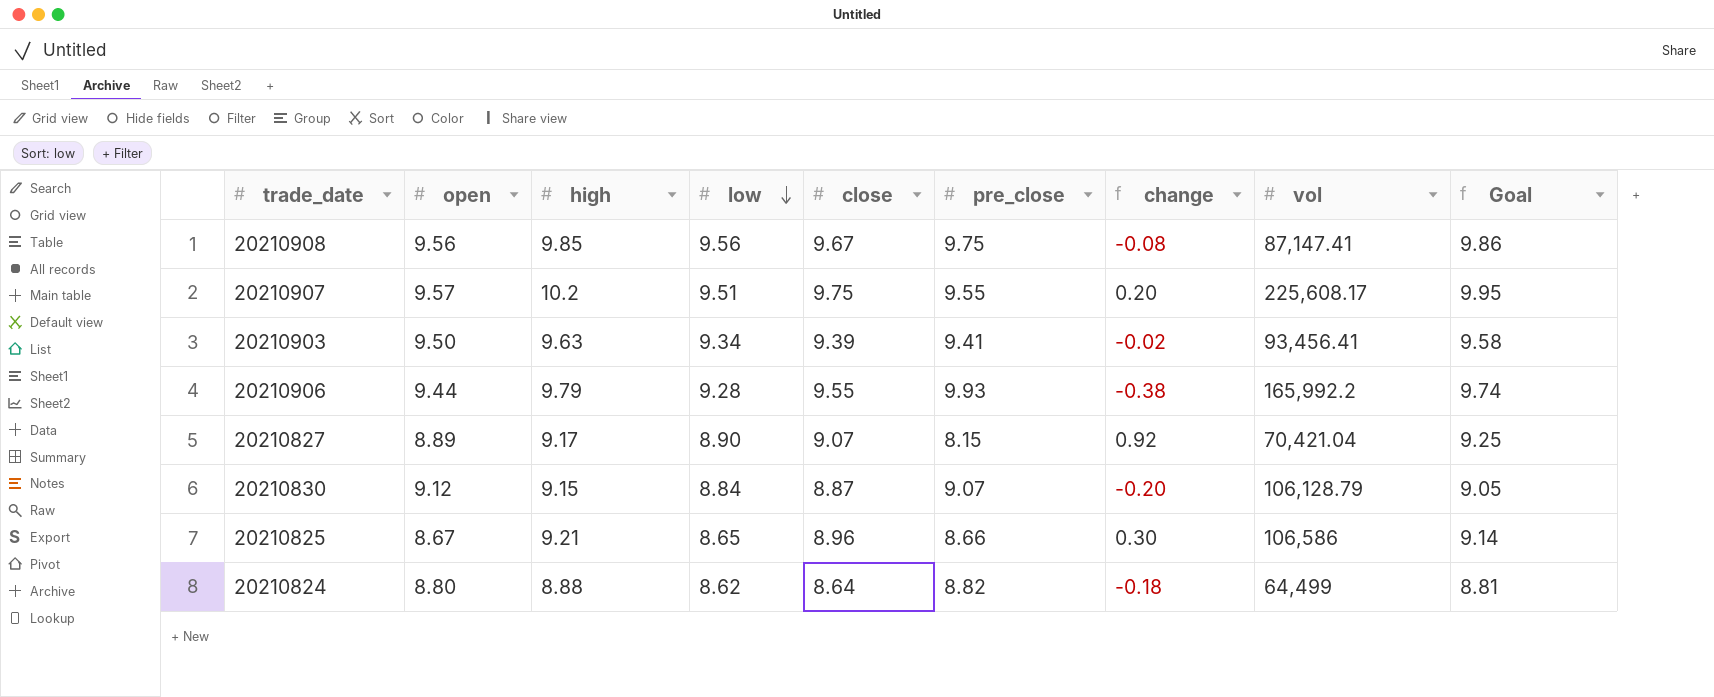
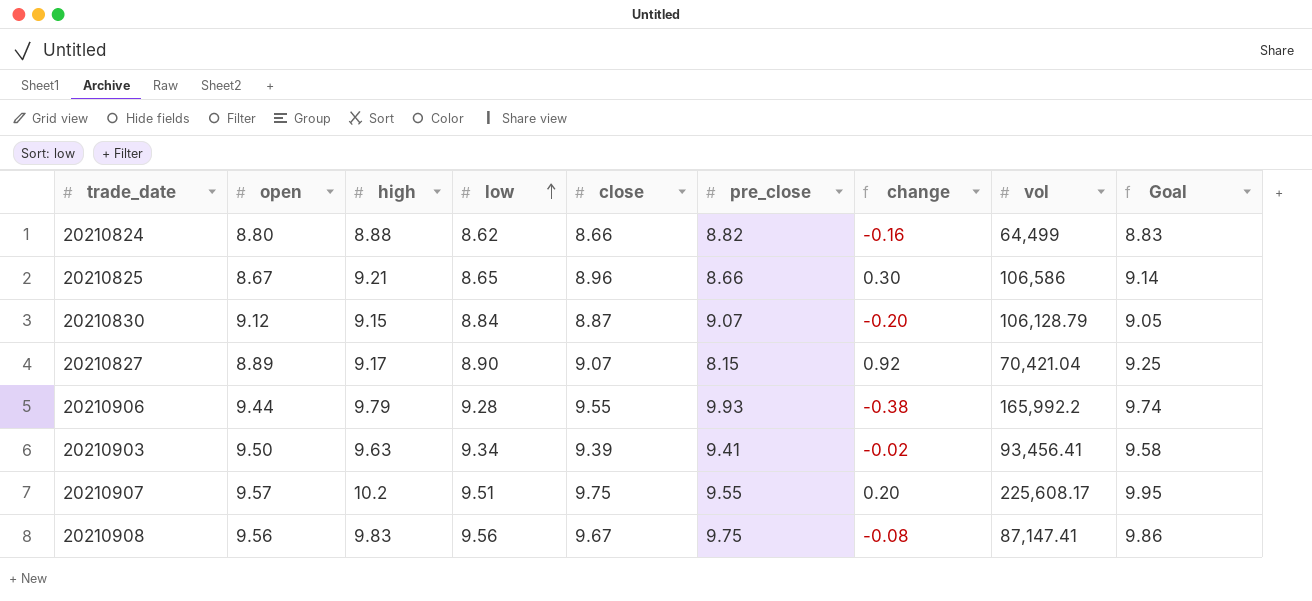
row order: low descending -> low ascending
20210824 | close: 8.64 -> 8.66
20210824 | change: -0.18 -> -0.16
20210824 | Goal: 8.81 -> 8.83
20210908 | high: 9.85 -> 9.83

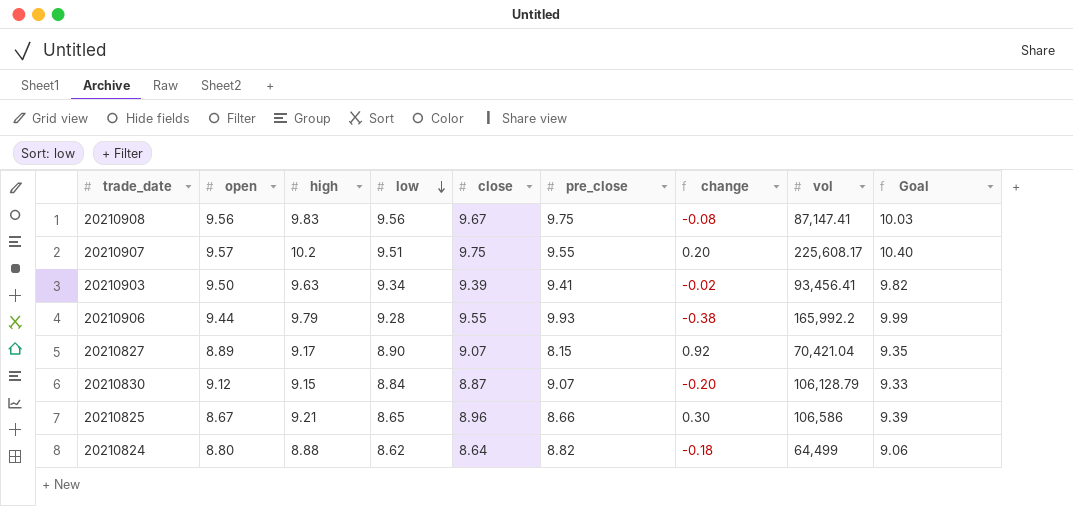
row order: low ascending -> low descending
column Goal | formula: [close] * 1.02 -> [high] * 1.02
20210824 | close: 8.66 -> 8.64
20210824 | change: -0.16 -> -0.18

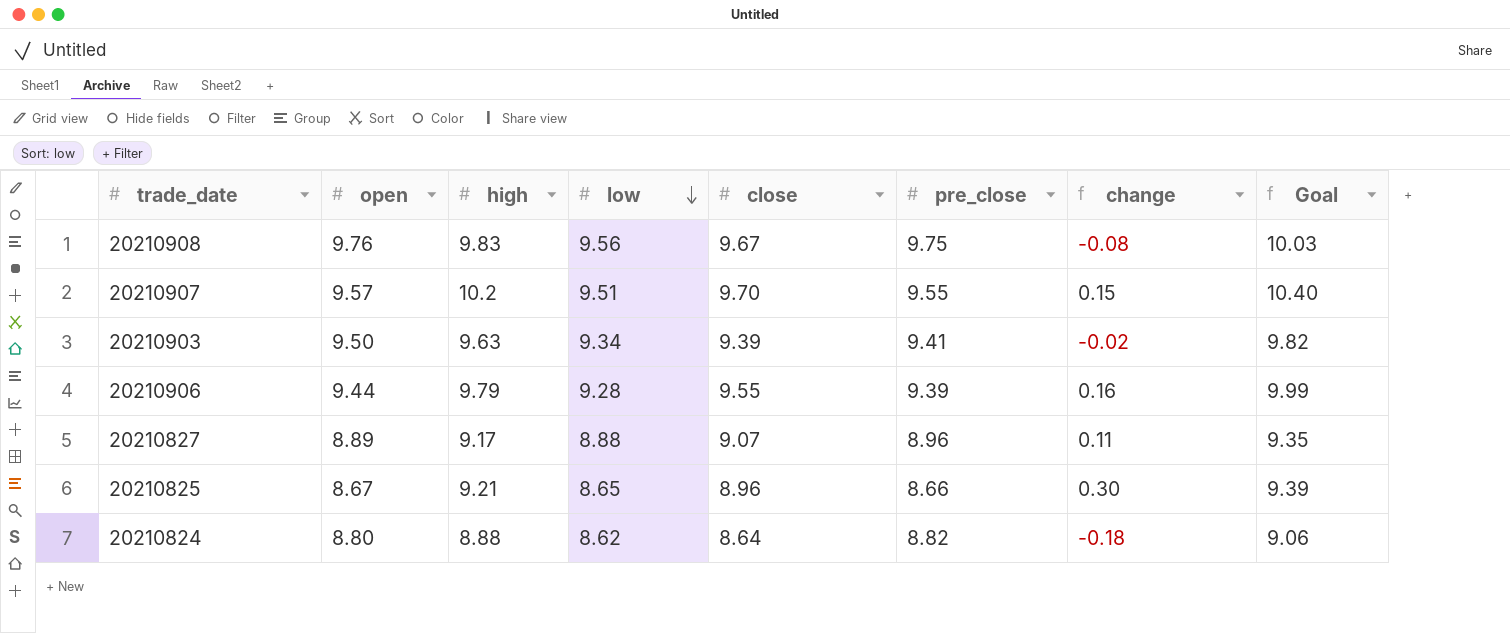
column vol | position: 8 -> none
row 20210830: 9.12 | 9.15 | 8.84 | 8.87 | 9.07 | -0.20 | 106,128.79 | 9.33 -> none
20210908 | open: 9.56 -> 9.76
20210907 | close: 9.75 -> 9.70
20210907 | change: 0.20 -> 0.15
20210906 | pre_close: 9.93 -> 9.39
20210906 | change: -0.38 -> 0.16
20210827 | low: 8.90 -> 8.88
20210827 | pre_close: 8.15 -> 8.96
20210827 | change: 0.92 -> 0.11

